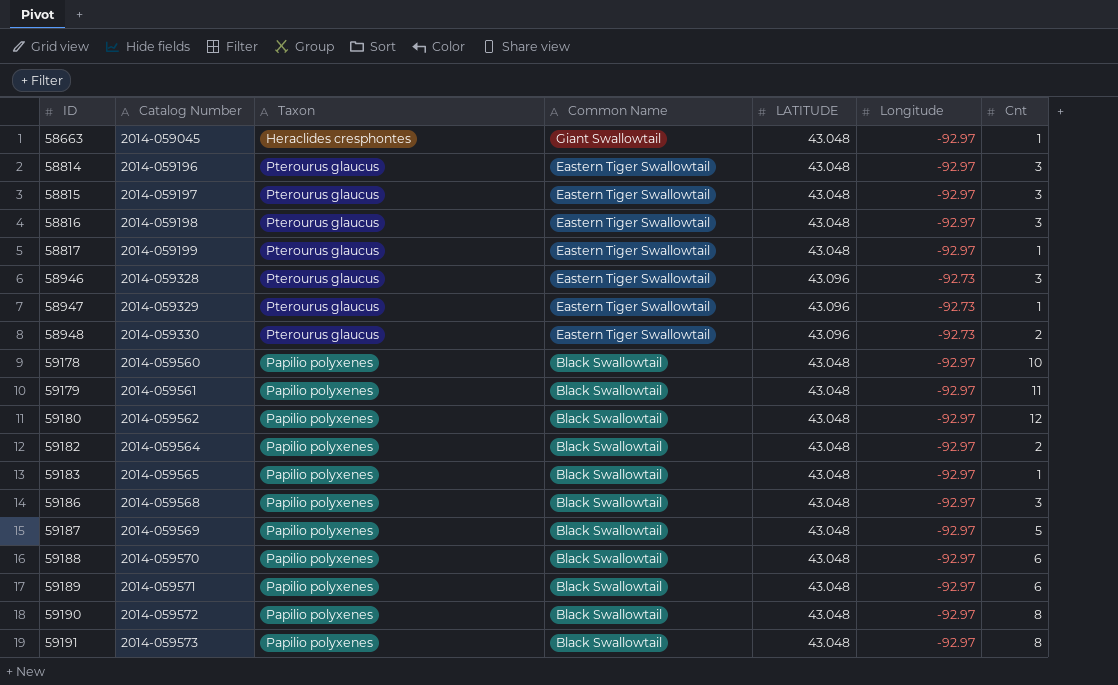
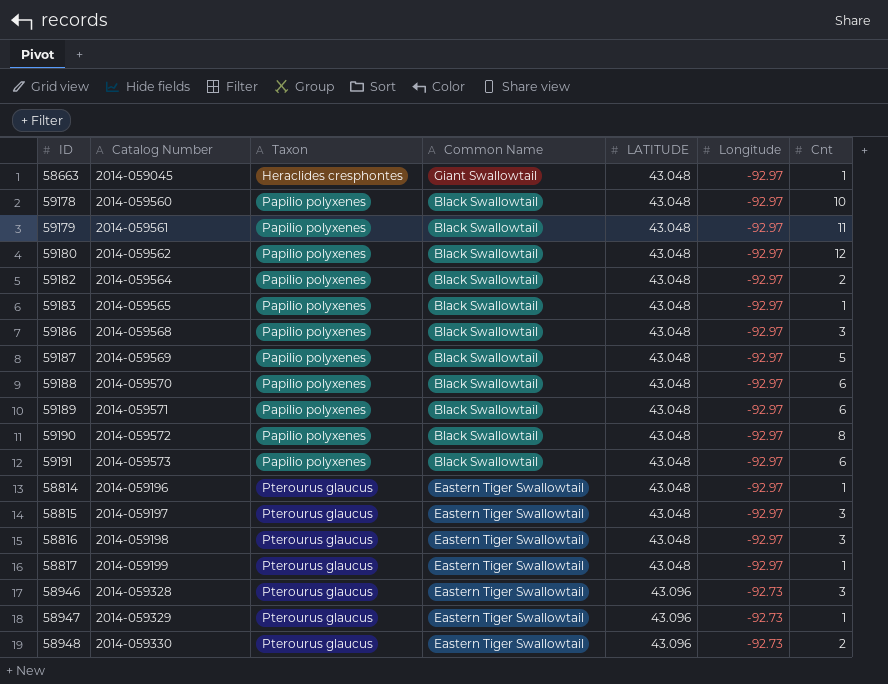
row order: ID ascending -> Taxon ascending
59191 | Cnt: 8 -> 6
58814 | Cnt: 3 -> 1

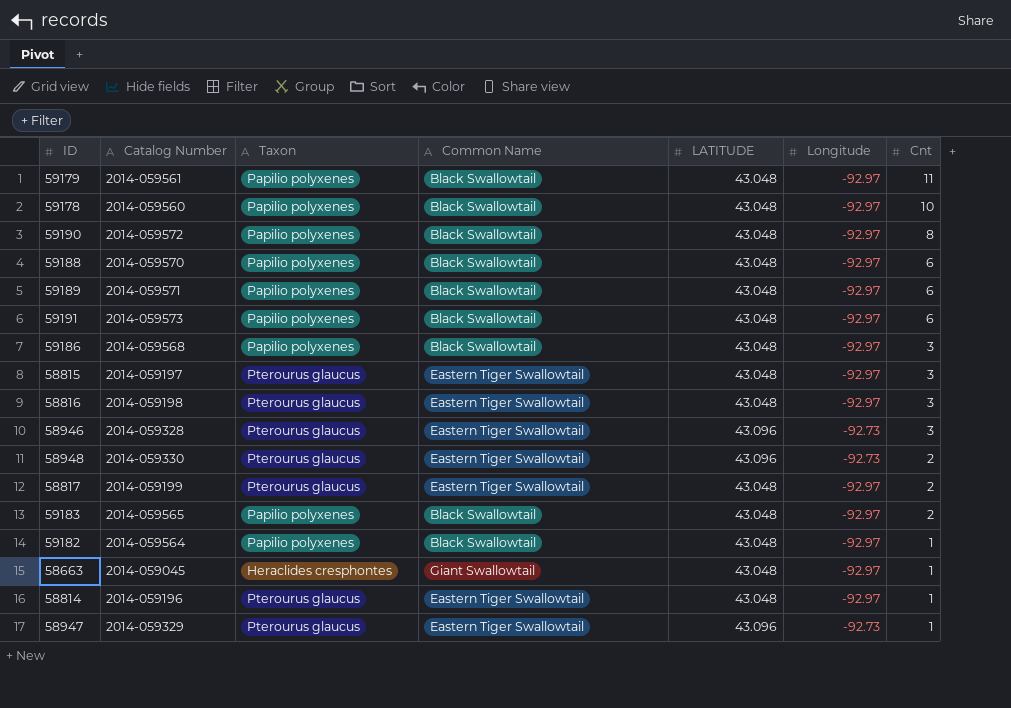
row order: Taxon ascending -> Cnt descending
row 59180: 2014-059562 | Papilio polyxenes | Black Swallowtail | 43.048 | -92.97 | 12 -> none
row 59187: 2014-059569 | Papilio polyxenes | Black Swallowtail | 43.048 | -92.97 | 5 -> none
58817 | Cnt: 1 -> 2
59183 | Cnt: 1 -> 2
59182 | Cnt: 2 -> 1

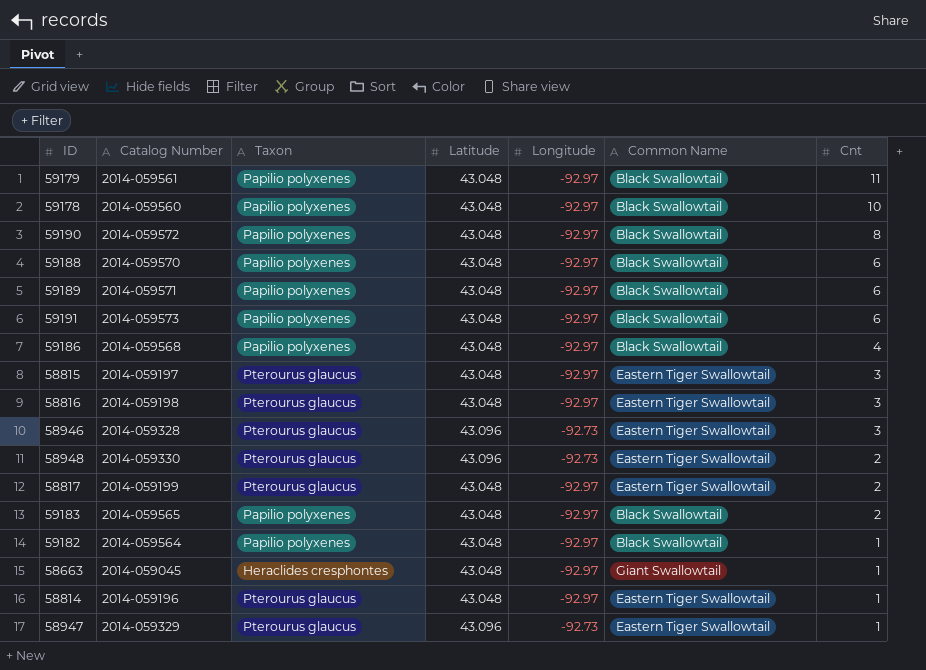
column name: LATITUDE -> Latitude
column Common Name | position: 4 -> 6
59186 | Cnt: 3 -> 4

